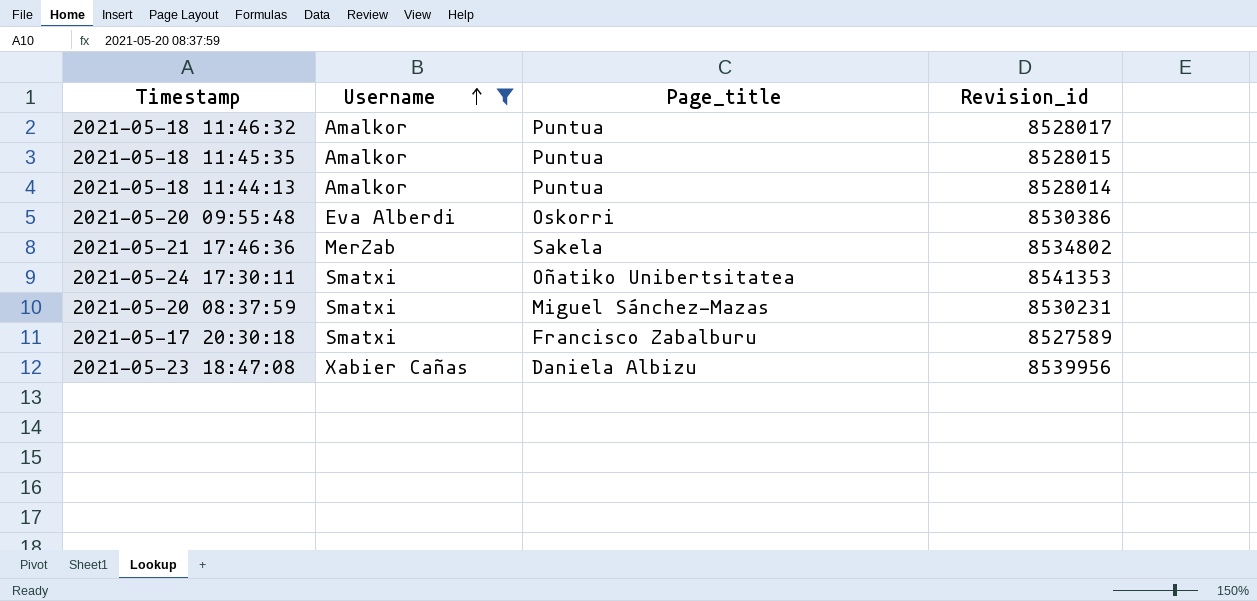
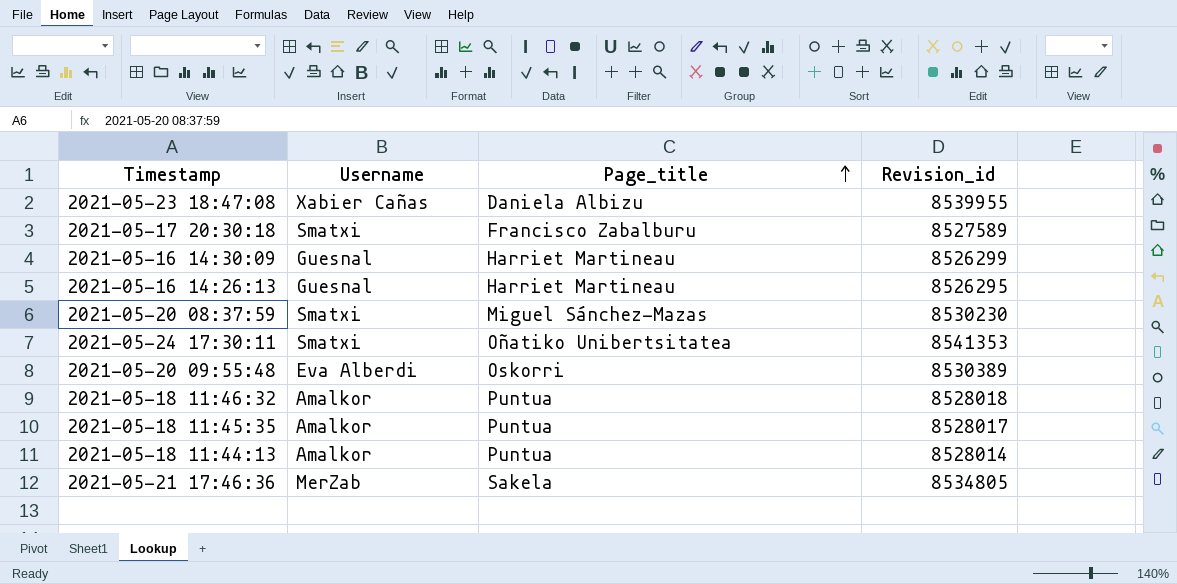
filter: Username != Guesnal -> none
row order: Username ascending -> Page_title ascending
2021-05-23 18:47:08 | Revision_id: 8539956 -> 8539955
2021-05-20 08:37:59 | Revision_id: 8530231 -> 8530230
2021-05-20 09:55:48 | Revision_id: 8530386 -> 8530389
2021-05-18 11:46:32 | Revision_id: 8528017 -> 8528018
2021-05-18 11:45:35 | Revision_id: 8528015 -> 8528017
2021-05-21 17:46:36 | Revision_id: 8534802 -> 8534805

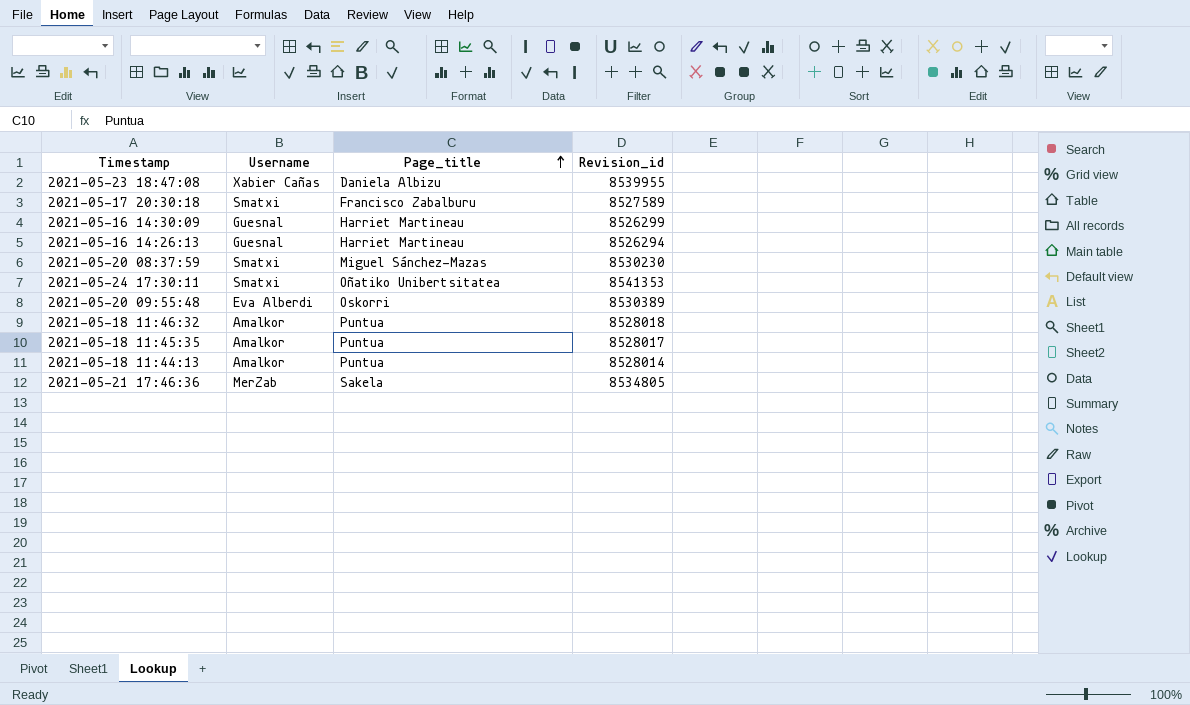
2021-05-16 14:26:13 | Revision_id: 8526295 -> 8526294

